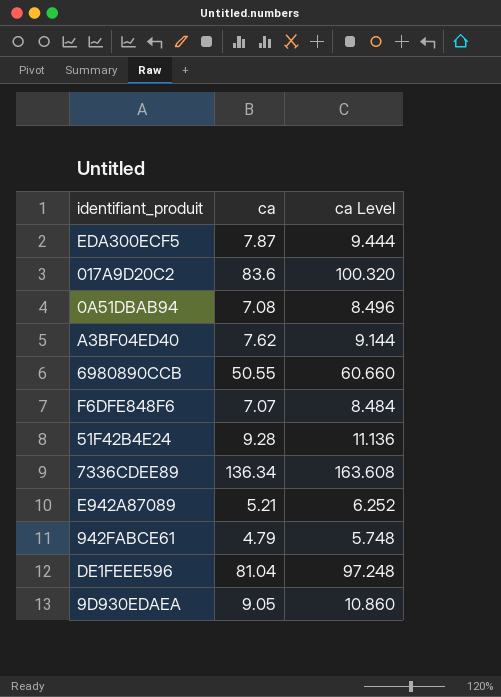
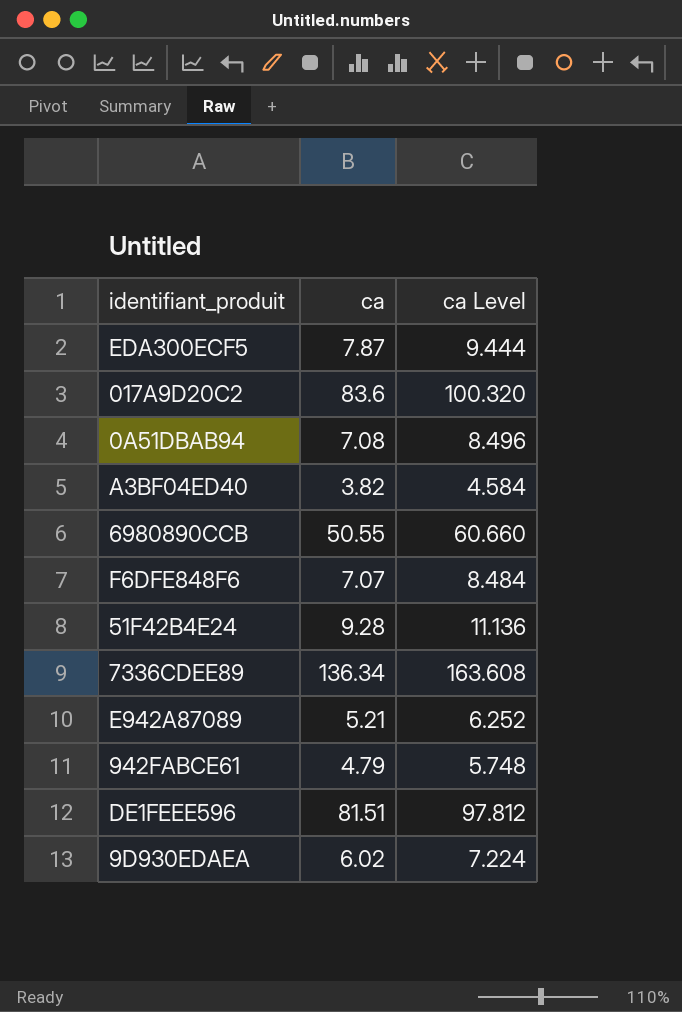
A3BF04ED40 | ca: 7.62 -> 3.82
A3BF04ED40 | ca Level: 9.144 -> 4.584
DE1FEEE596 | ca: 81.04 -> 81.51
DE1FEEE596 | ca Level: 97.248 -> 97.812
9D930EDAEA | ca: 9.05 -> 6.02
9D930EDAEA | ca Level: 10.860 -> 7.224

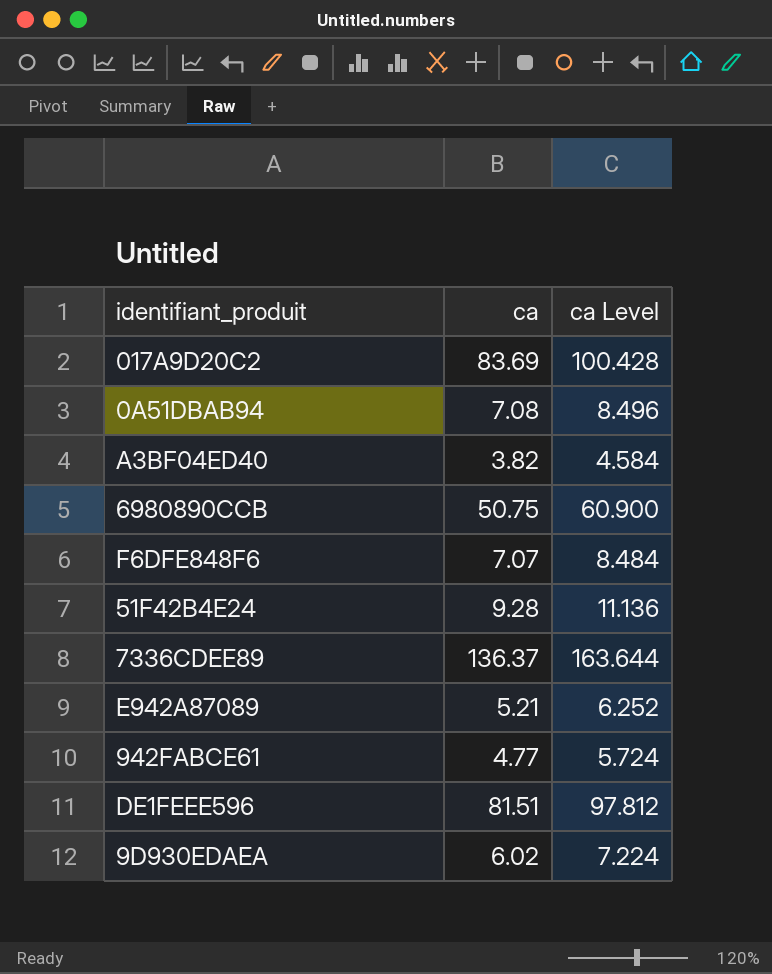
row EDA300ECF5: 7.87 | 9.444 -> none
017A9D20C2 | ca: 83.6 -> 83.69
017A9D20C2 | ca Level: 100.320 -> 100.428
6980890CCB | ca: 50.55 -> 50.75
6980890CCB | ca Level: 60.660 -> 60.900
7336CDEE89 | ca: 136.34 -> 136.37
7336CDEE89 | ca Level: 163.608 -> 163.644
942FABCE61 | ca: 4.79 -> 4.77
942FABCE61 | ca Level: 5.748 -> 5.724

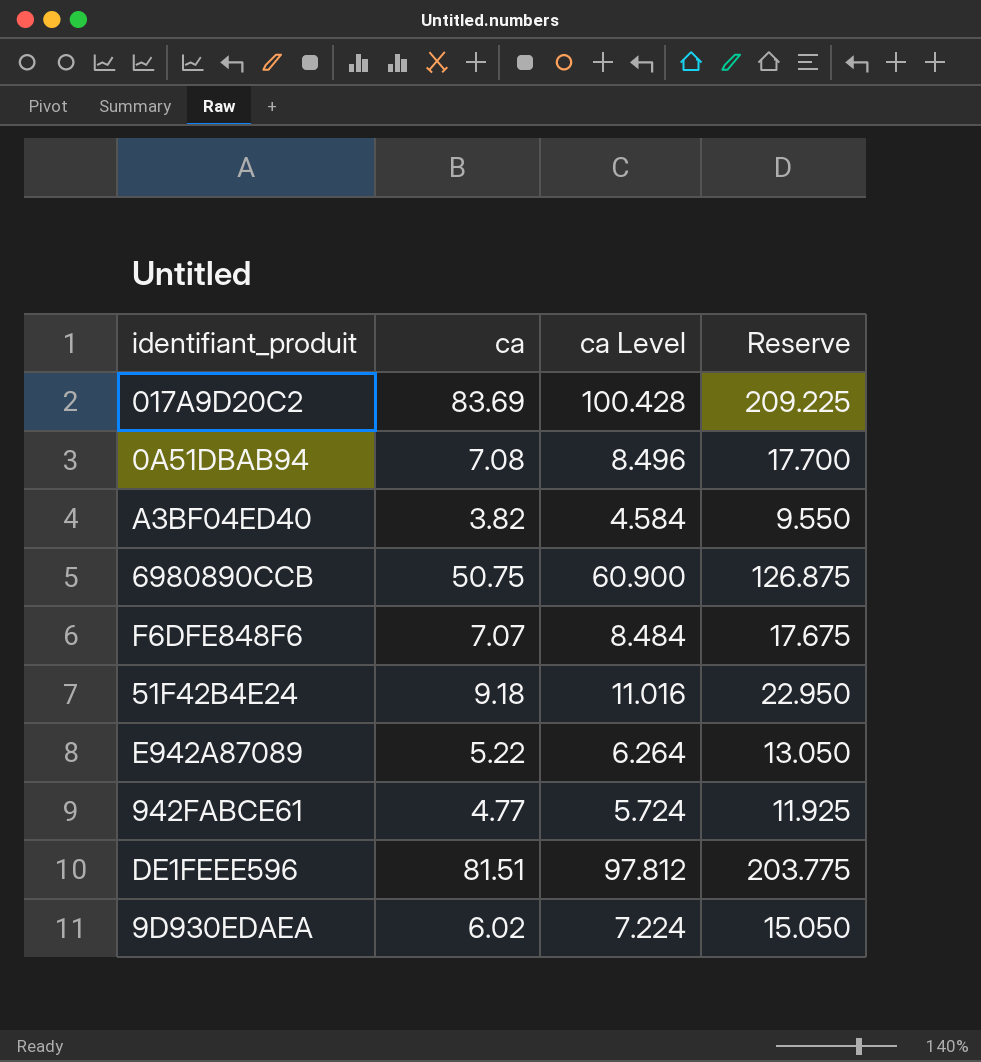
column Reserve | formula: none -> [ca] * 2.5
row 7336CDEE89: 136.37 | 163.644 -> none
51F42B4E24 | ca: 9.28 -> 9.18
51F42B4E24 | ca Level: 11.136 -> 11.016
E942A87089 | ca: 5.21 -> 5.22
E942A87089 | ca Level: 6.252 -> 6.264

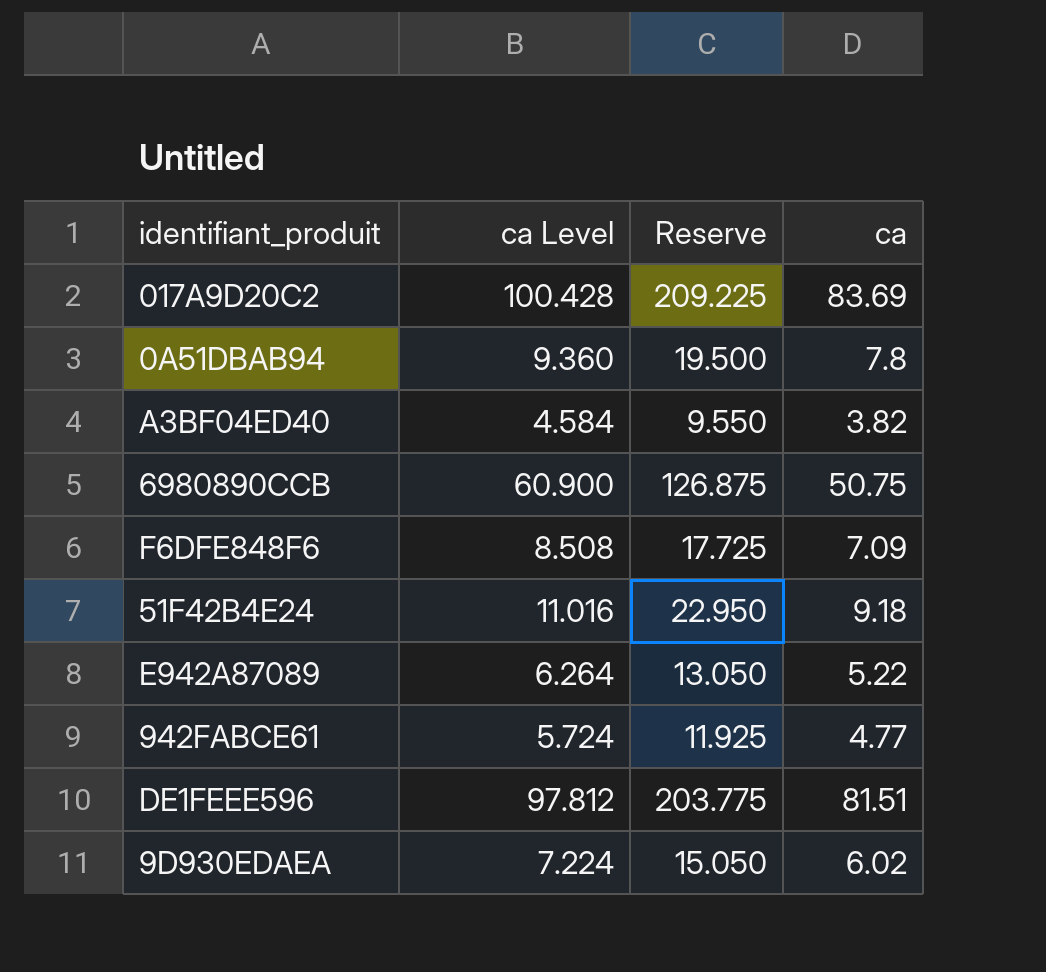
column ca | position: 2 -> 4
0A51DBAB94 | ca Level: 8.496 -> 9.360
0A51DBAB94 | Reserve: 17.700 -> 19.500
0A51DBAB94 | ca: 7.08 -> 7.8
F6DFE848F6 | ca Level: 8.484 -> 8.508
F6DFE848F6 | Reserve: 17.675 -> 17.725
F6DFE848F6 | ca: 7.07 -> 7.09

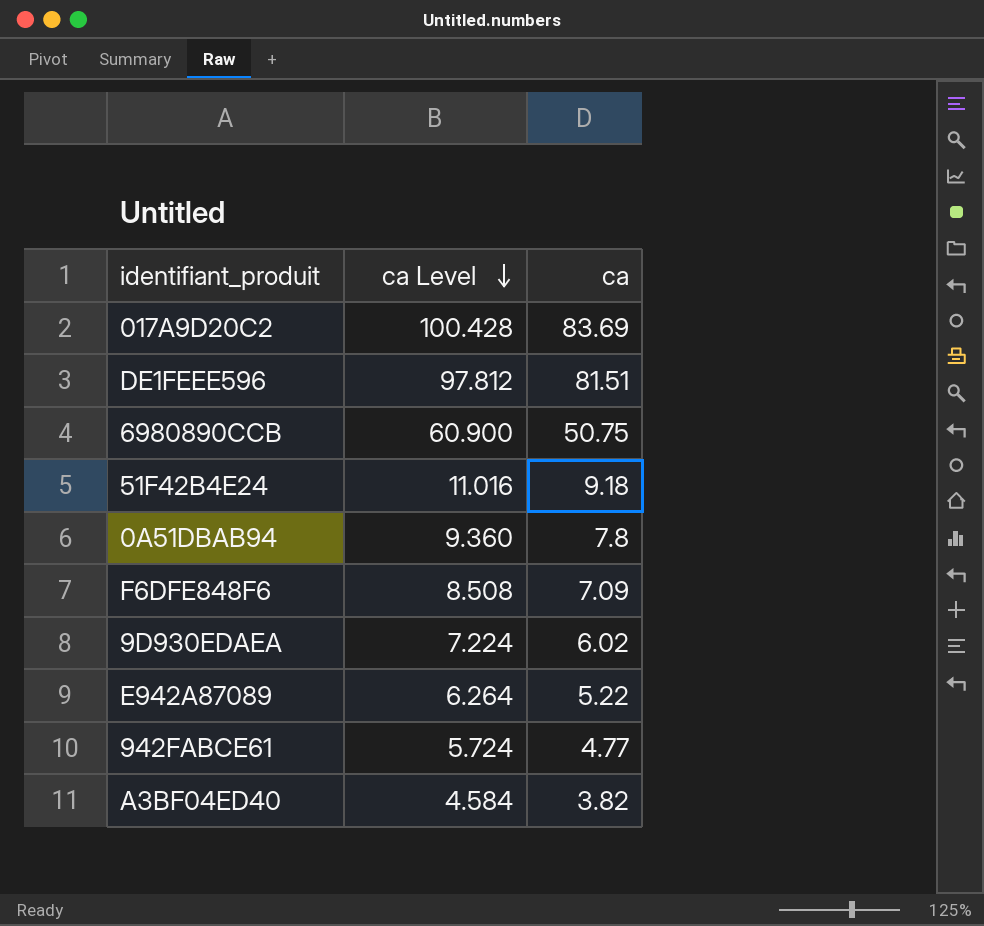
row order: none -> ca Level descending
column Reserve | formula: [ca] * 2.5 -> none

